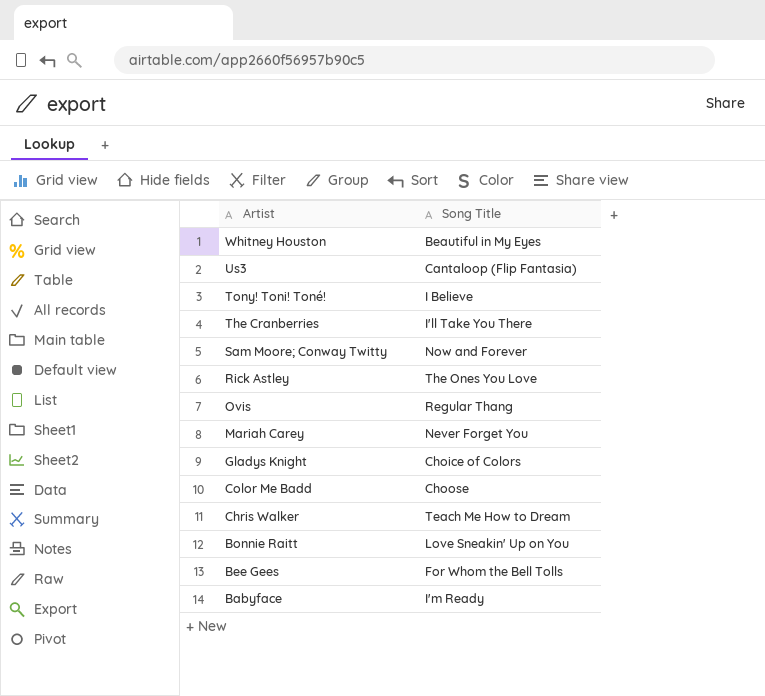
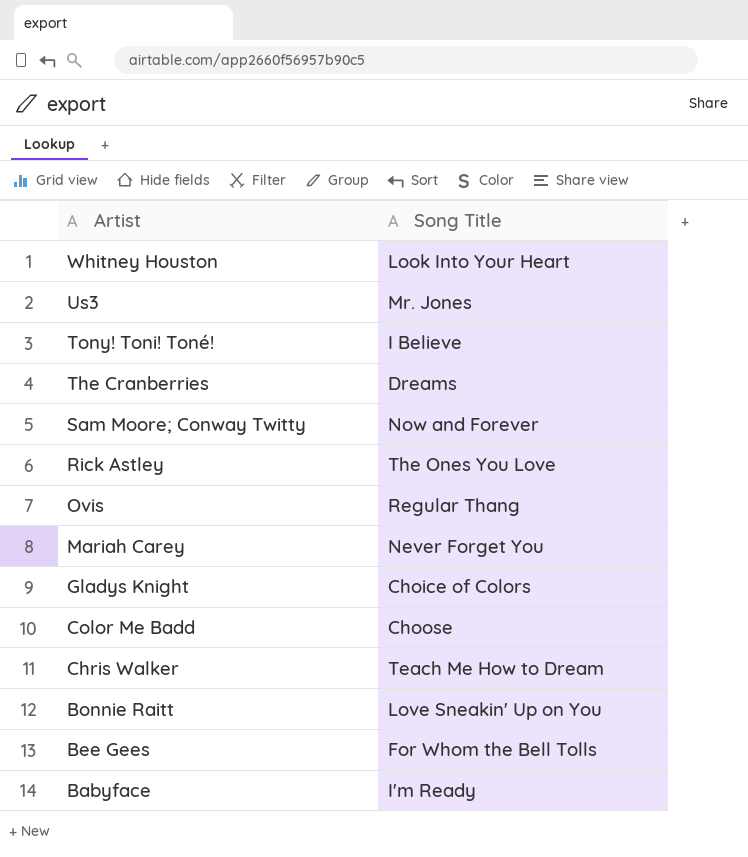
Whitney Houston | Song Title: Beautiful in My Eyes -> Look Into Your Heart
Us3 | Song Title: Cantaloop (Flip Fantasia) -> Mr. Jones
The Cranberries | Song Title: I'll Take You There -> Dreams

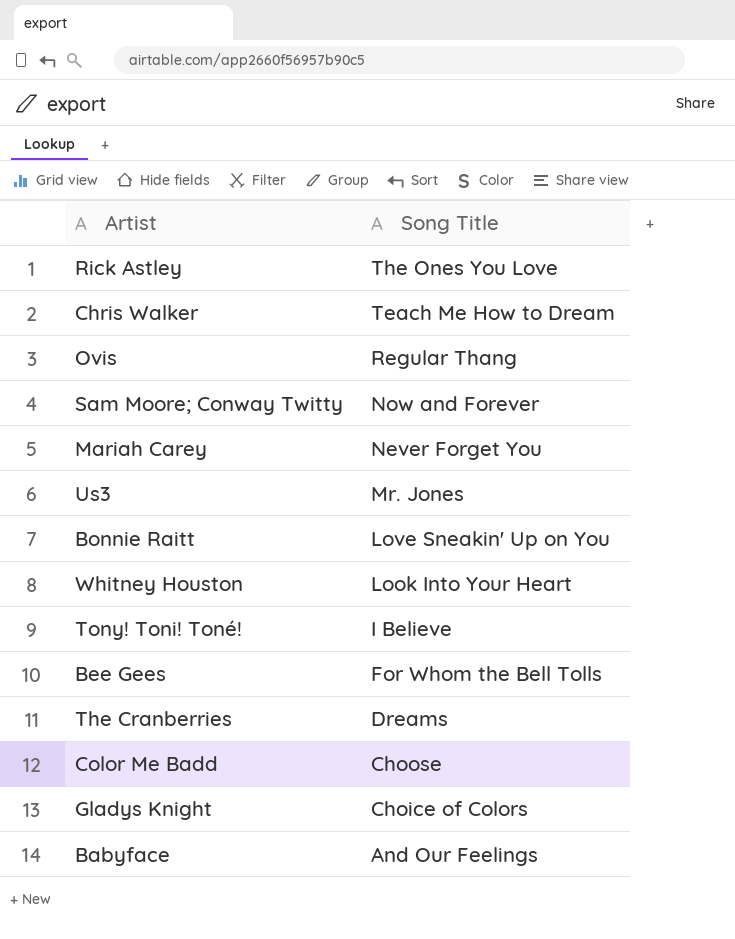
row order: Artist descending -> Song Title descending
Babyface | Song Title: I'm Ready -> And Our Feelings

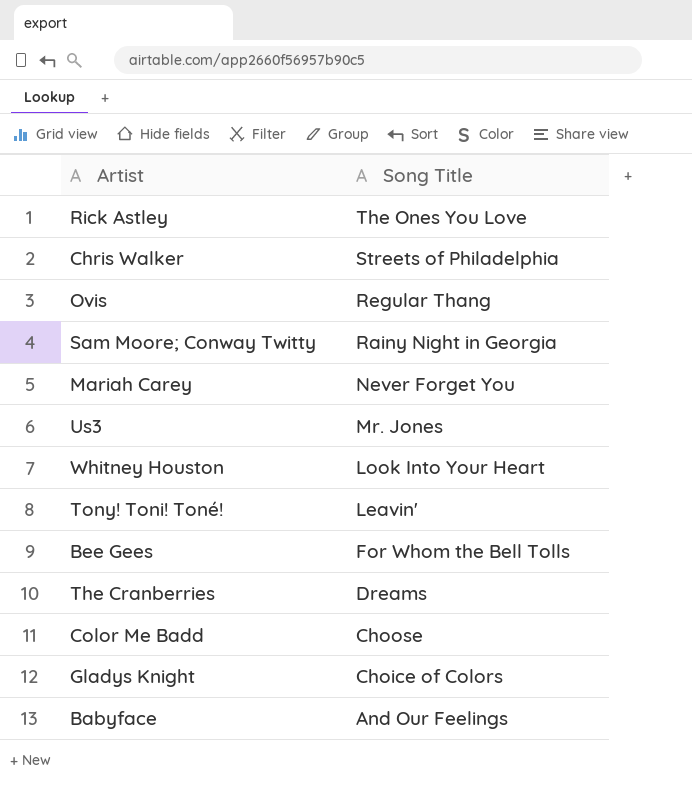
row Bonnie Raitt: Love Sneakin' Up on You -> none
Chris Walker | Song Title: Teach Me How to Dream -> Streets of Philadelphia
Sam Moore; Conway Twitty | Song Title: Now and Forever -> Rainy Night in Georgia
Tony! Toni! Toné! | Song Title: I Believe -> Leavin'

